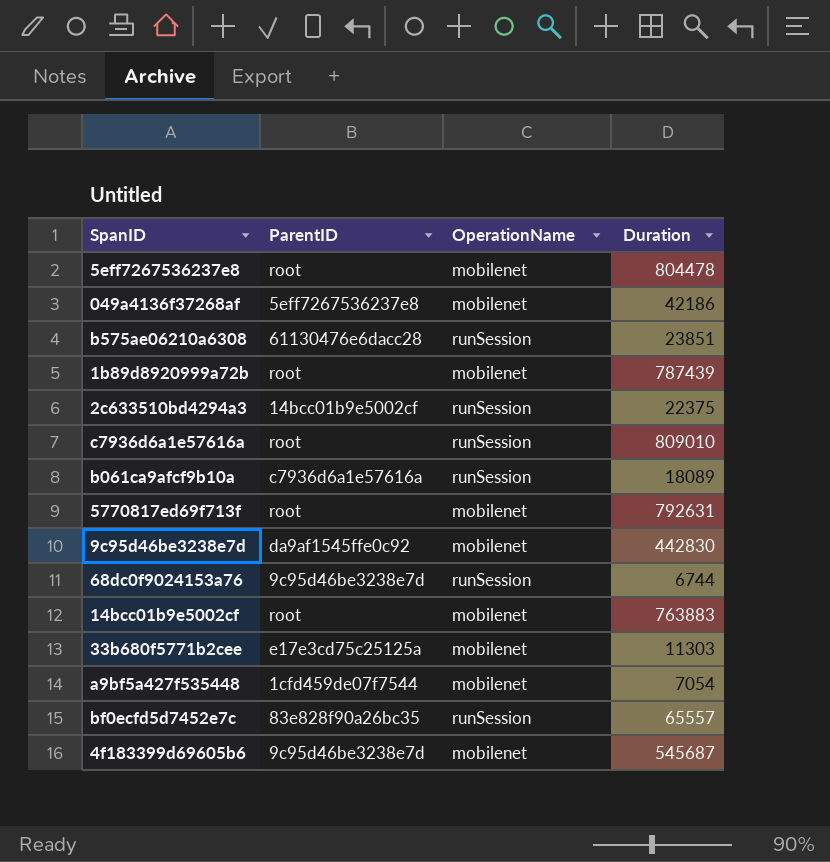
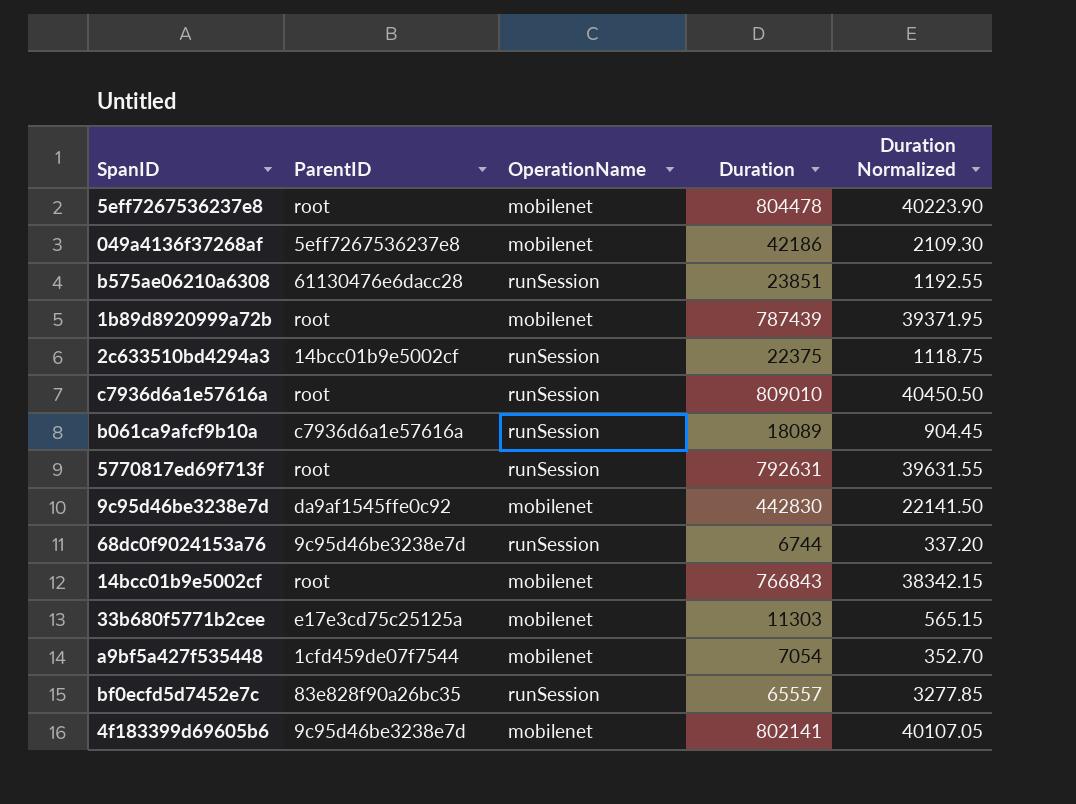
column Duration Normalized | formula: none -> [Duration] * 0.05
5770817ed69f713f | OperationName: mobilenet -> runSession
14bcc01b9e5002cf | Duration: 763883 -> 766843
4f183399d69605b6 | Duration: 545687 -> 802141

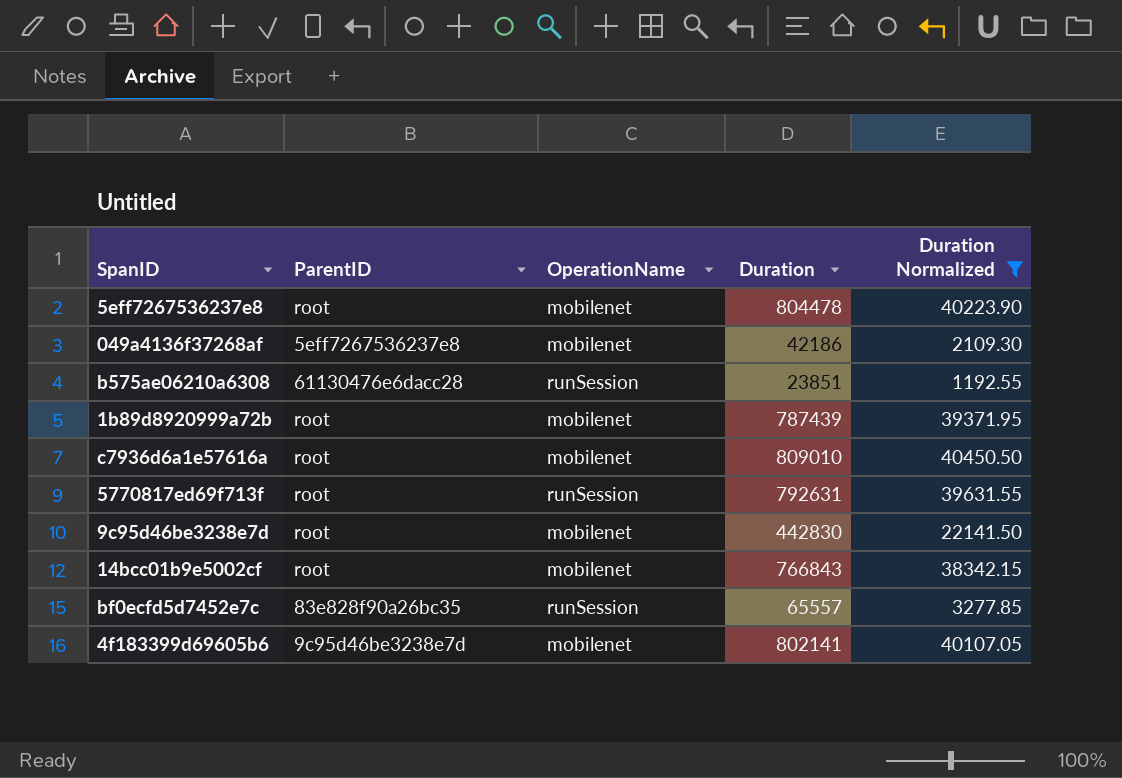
filter: none -> Duration Normalized >= 1192.55
c7936d6a1e57616a | OperationName: runSession -> mobilenet
9c95d46be3238e7d | ParentID: da9af1545ffe0c92 -> root

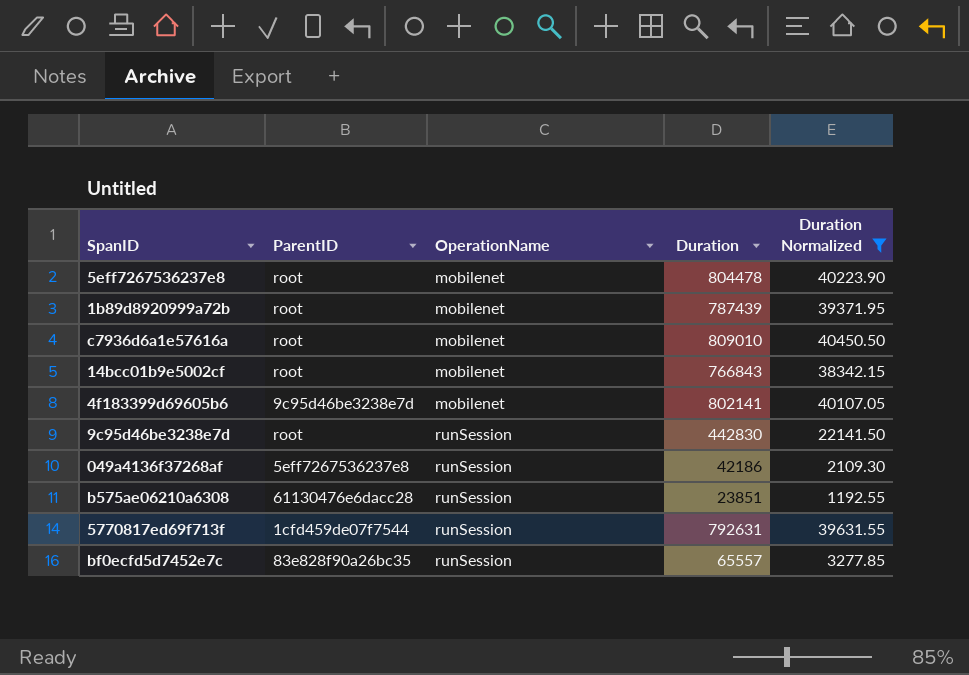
row order: none -> OperationName ascending
9c95d46be3238e7d | OperationName: mobilenet -> runSession
049a4136f37268af | OperationName: mobilenet -> runSession
5770817ed69f713f | ParentID: root -> 1cfd459de07f7544

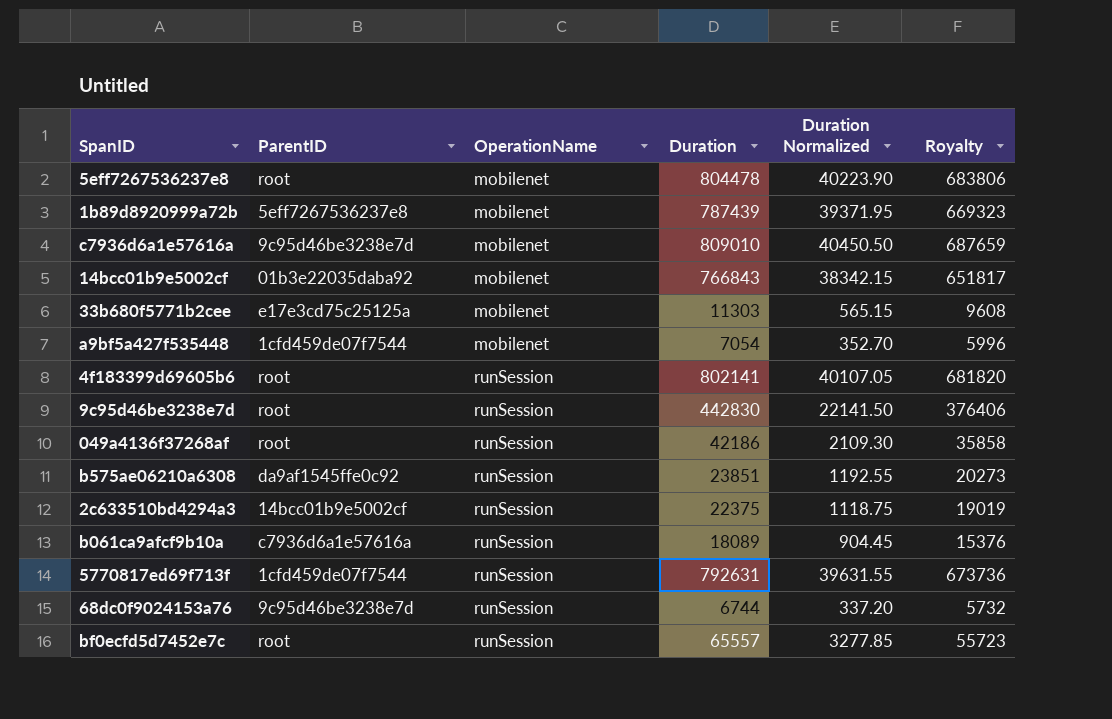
filter: Duration Normalized >= 1192.55 -> none
column Royalty | formula: none -> [Duration] * 0.85
1b89d8920999a72b | ParentID: root -> 5eff7267536237e8
c7936d6a1e57616a | ParentID: root -> 9c95d46be3238e7d
14bcc01b9e5002cf | ParentID: root -> 01b3e22035daba92
4f183399d69605b6 | ParentID: 9c95d46be3238e7d -> root
4f183399d69605b6 | OperationName: mobilenet -> runSession
049a4136f37268af | ParentID: 5eff7267536237e8 -> root
b575ae06210a6308 | ParentID: 61130476e6dacc28 -> da9af1545ffe0c92
bf0ecfd5d7452e7c | ParentID: 83e828f90a26bc35 -> root

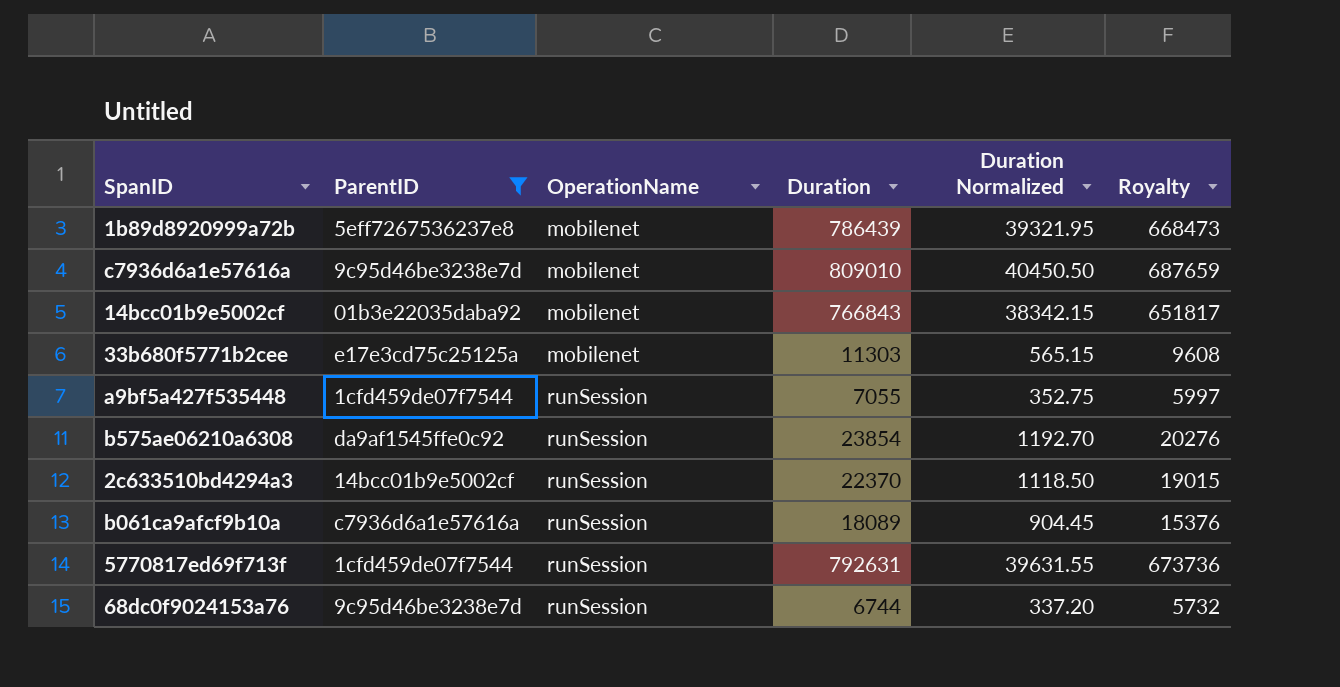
filter: none -> ParentID != root
1b89d8920999a72b | Duration: 787439 -> 786439
1b89d8920999a72b | Duration Normalized: 39371.95 -> 39321.95
1b89d8920999a72b | Royalty: 669323 -> 668473
a9bf5a427f535448 | OperationName: mobilenet -> runSession
a9bf5a427f535448 | Duration: 7054 -> 7055
a9bf5a427f535448 | Duration Normalized: 352.70 -> 352.75
a9bf5a427f535448 | Royalty: 5996 -> 5997
b575ae06210a6308 | Duration: 23851 -> 23854
b575ae06210a6308 | Duration Normalized: 1192.55 -> 1192.70
b575ae06210a6308 | Royalty: 20273 -> 20276
2c633510bd4294a3 | Duration: 22375 -> 22370
2c633510bd4294a3 | Duration Normalized: 1118.75 -> 1118.50
2c633510bd4294a3 | Royalty: 19019 -> 19015

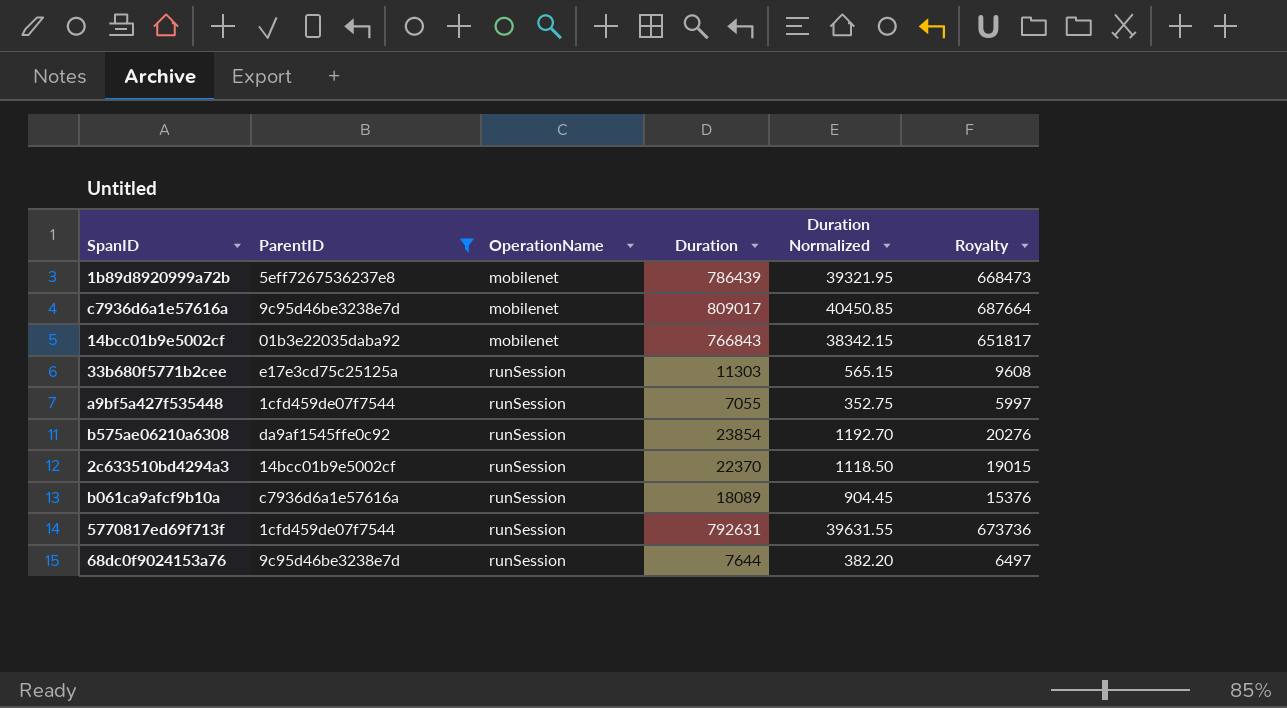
c7936d6a1e57616a | Duration: 809010 -> 809017
c7936d6a1e57616a | Duration Normalized: 40450.50 -> 40450.85
c7936d6a1e57616a | Royalty: 687659 -> 687664
33b680f5771b2cee | OperationName: mobilenet -> runSession
68dc0f9024153a76 | Duration: 6744 -> 7644
68dc0f9024153a76 | Duration Normalized: 337.20 -> 382.20
68dc0f9024153a76 | Royalty: 5732 -> 6497

